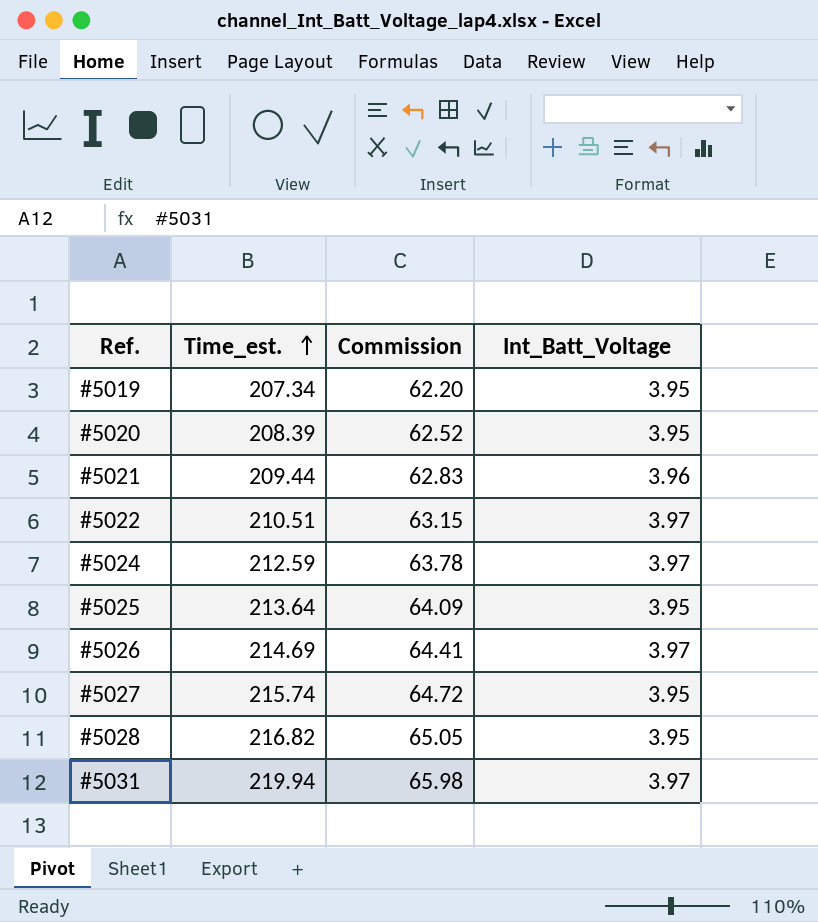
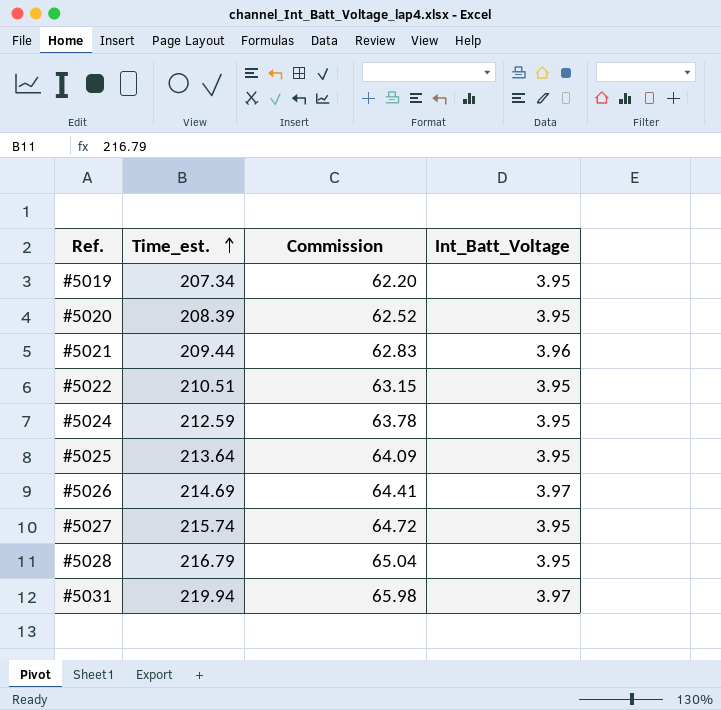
#5022 | Int_Batt_Voltage: 3.97 -> 3.95
#5024 | Int_Batt_Voltage: 3.97 -> 3.95
#5028 | Time_est.: 216.82 -> 216.79
#5028 | Commission: 65.05 -> 65.04

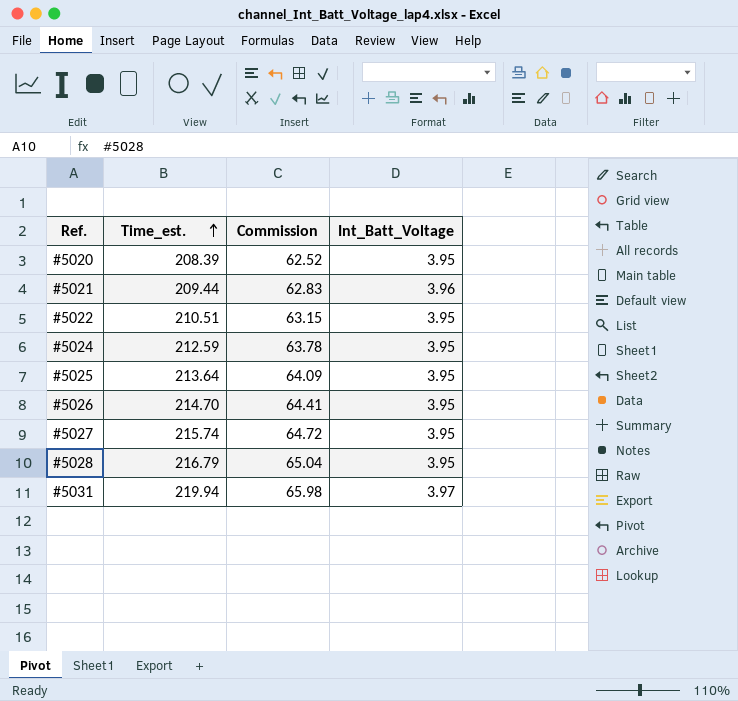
row #5019: 207.34 | 62.20 | 3.95 -> none
#5026 | Time_est.: 214.69 -> 214.70
#5026 | Int_Batt_Voltage: 3.97 -> 3.95

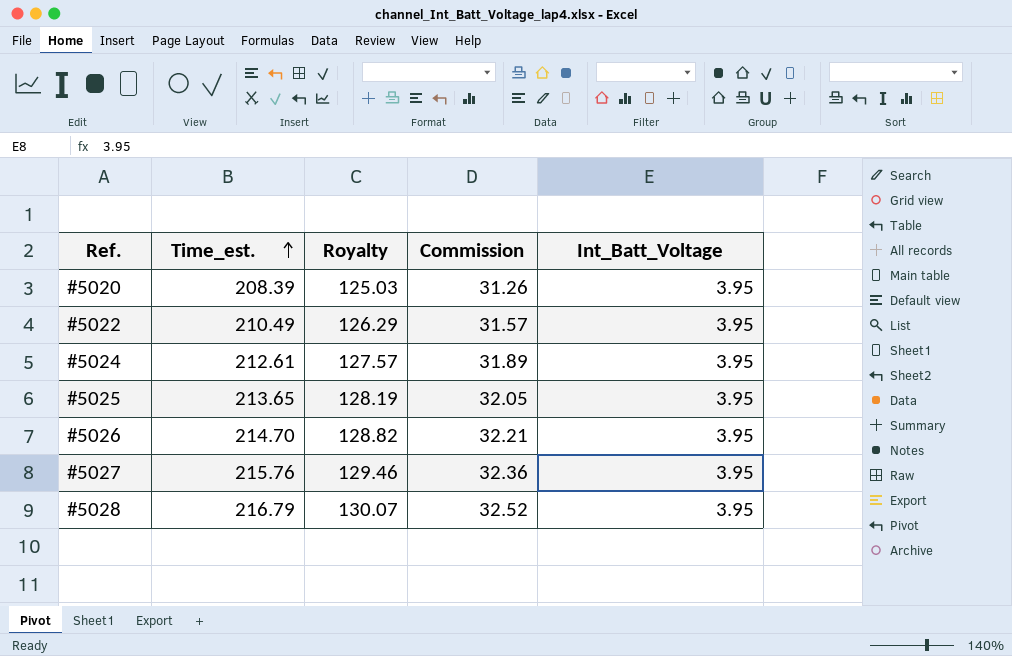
column Royalty | formula: none -> [Time_est.] * 0.6
column Commission | formula: [Time_est.] * 0.3 -> [Time_est.] * 0.15
row #5021: 209.44 | 62.83 | 3.96 -> none
row #5031: 219.94 | 65.98 | 3.97 -> none
#5022 | Time_est.: 210.51 -> 210.49
#5024 | Time_est.: 212.59 -> 212.61
#5025 | Time_est.: 213.64 -> 213.65
#5027 | Time_est.: 215.74 -> 215.76

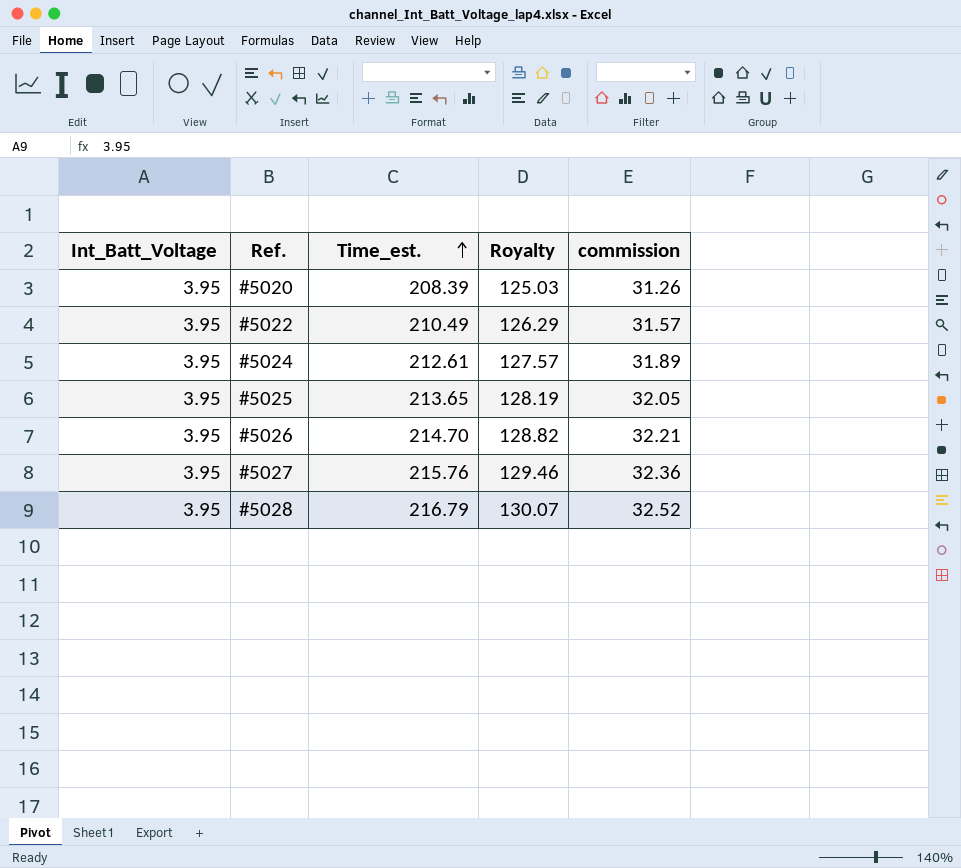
column Int_Batt_Voltage | position: 5 -> 1
column name: Commission -> commission

